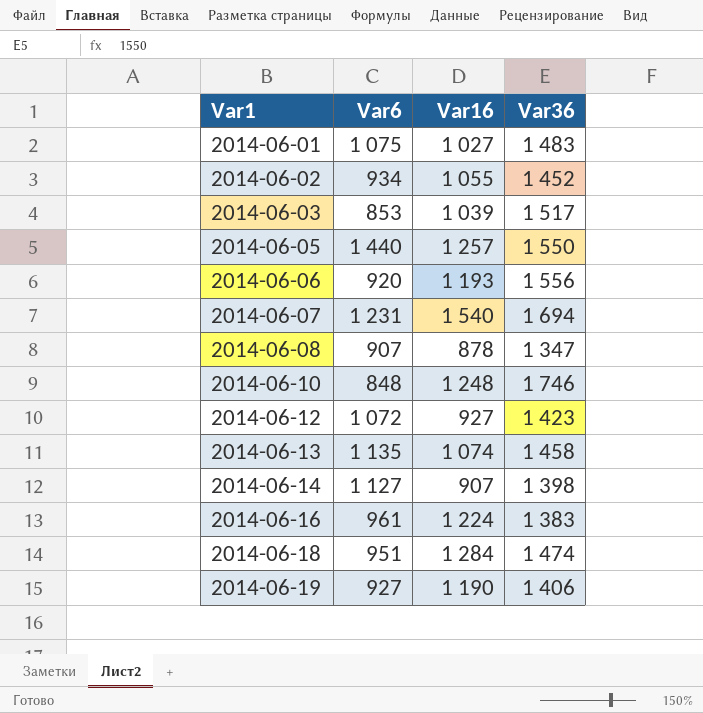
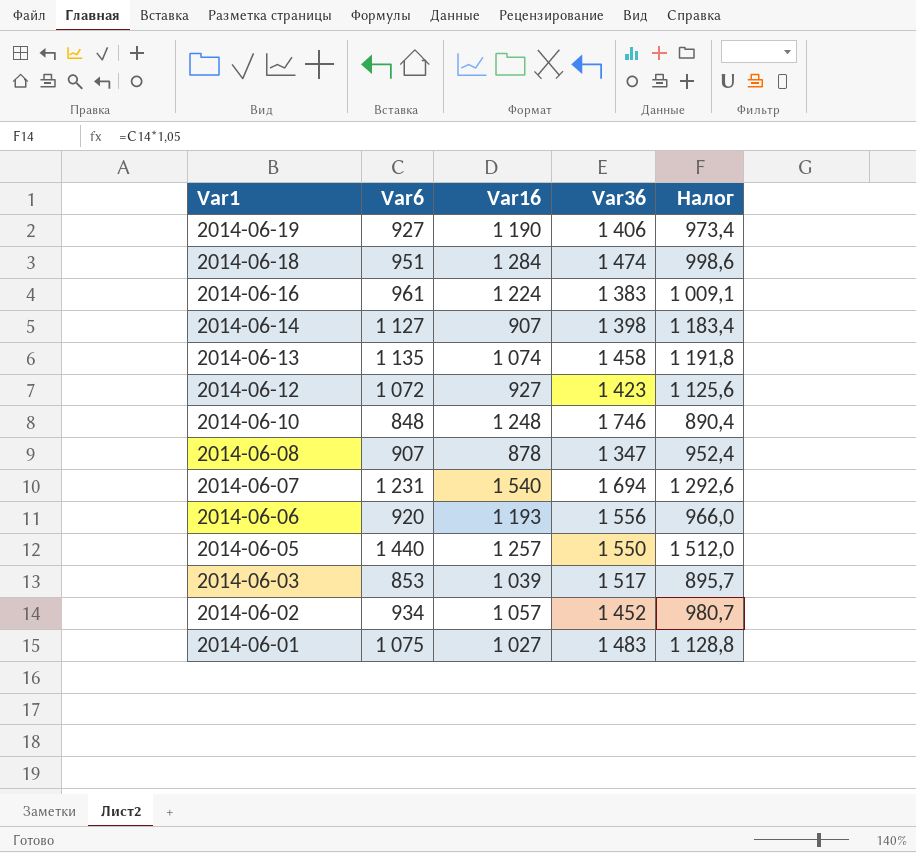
row order: Var1 ascending -> Var1 descending
column Налог | formula: none -> [Var6] * 1,05
2014-06-02 | Var16: 1 055 -> 1 057

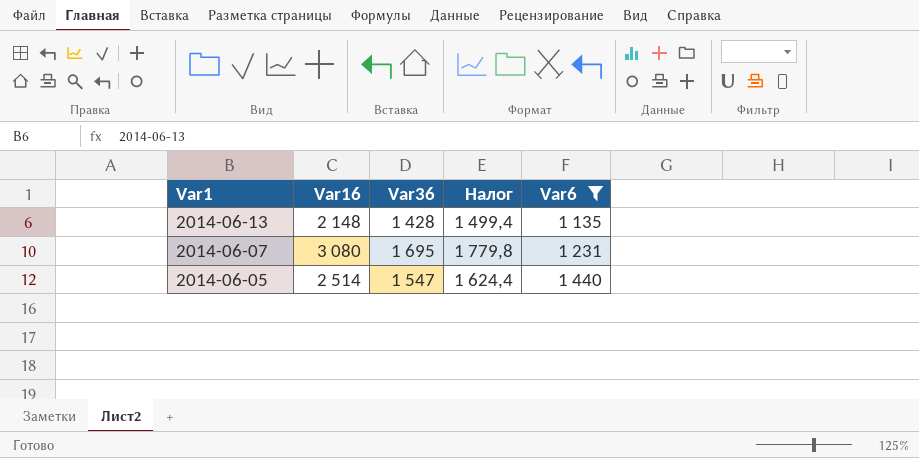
filter: none -> Var6 >= 1 135
column Налог | formula: [Var6] * 1,05 -> [Var36] * 1,05
column Var6 | position: 2 -> 5
2014-06-13 | Var16: 1 074 -> 2 148
2014-06-13 | Var36: 1 458 -> 1 428
2014-06-07 | Var16: 1 540 -> 3 080
2014-06-07 | Var36: 1 694 -> 1 695
2014-06-05 | Var16: 1 257 -> 2 514
2014-06-05 | Var36: 1 550 -> 1 547

